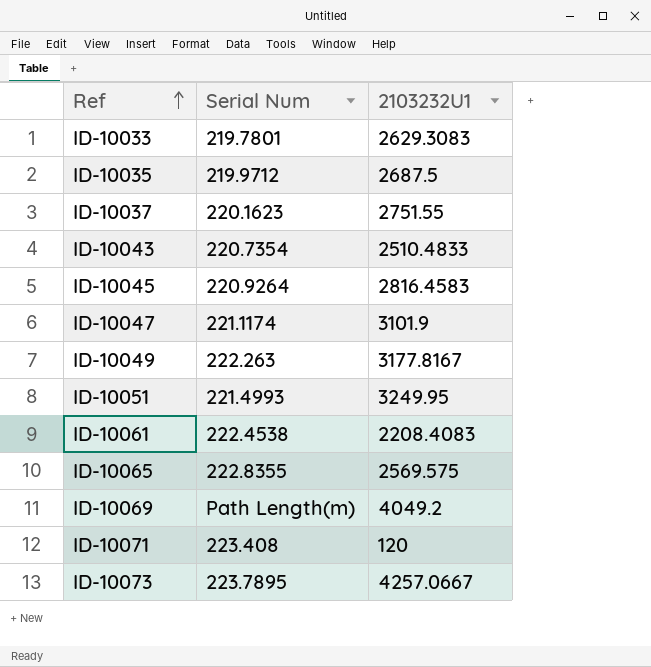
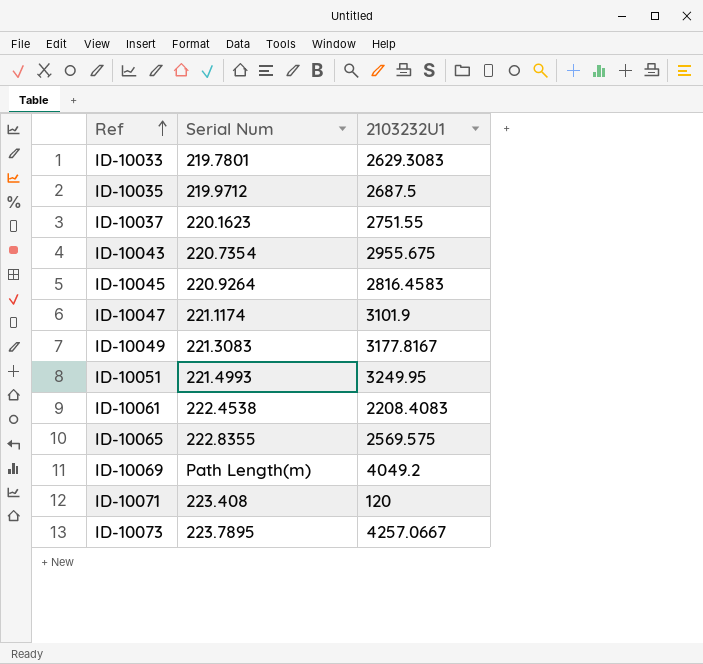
ID-10043 | 2103232U1: 2510.4833 -> 2955.675
ID-10049 | Serial Num: 222.263 -> 221.3083

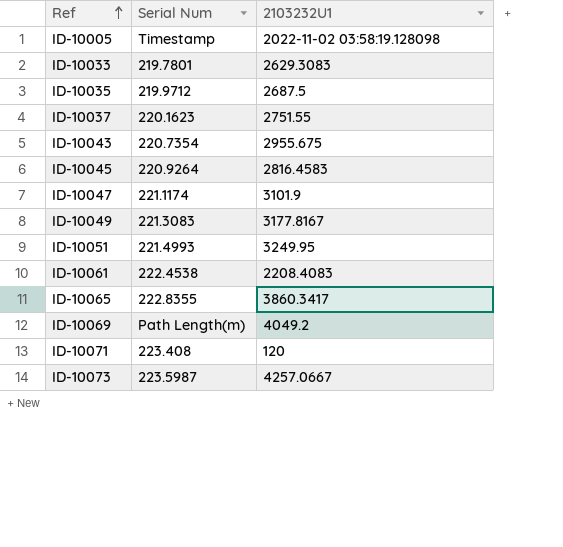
row ID-10005: none -> Timestamp | 2022-11-02 03:58:19.128098
ID-10065 | 2103232U1: 2569.575 -> 3860.3417
ID-10073 | Serial Num: 223.7895 -> 223.5987

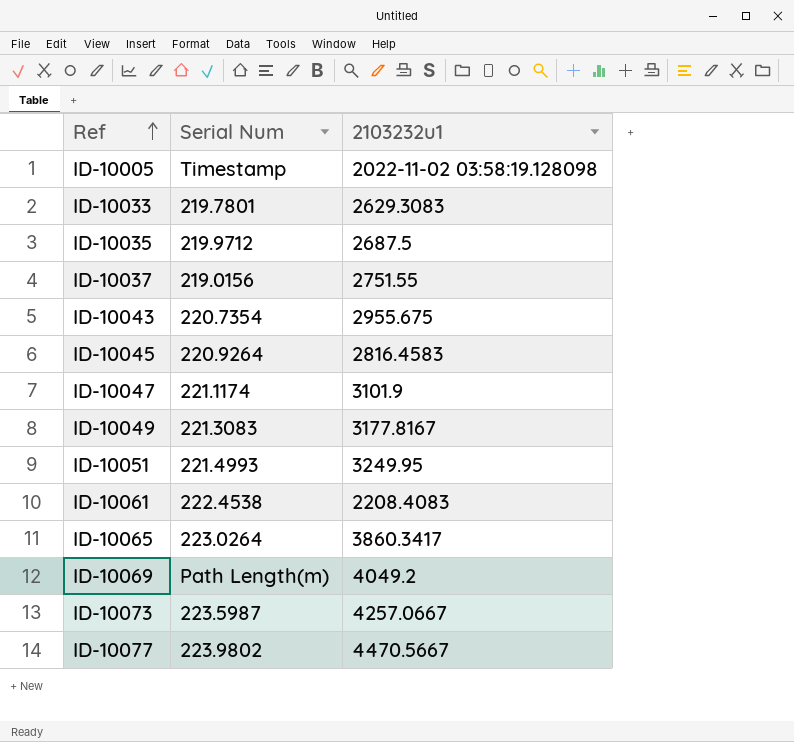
column name: 2103232U1 -> 2103232u1
row ID-10071: 223.408 | 120 -> none
ID-10037 | Serial Num: 220.1623 -> 219.0156
ID-10065 | Serial Num: 222.8355 -> 223.0264
row ID-10077: none -> 223.9802 | 4470.5667

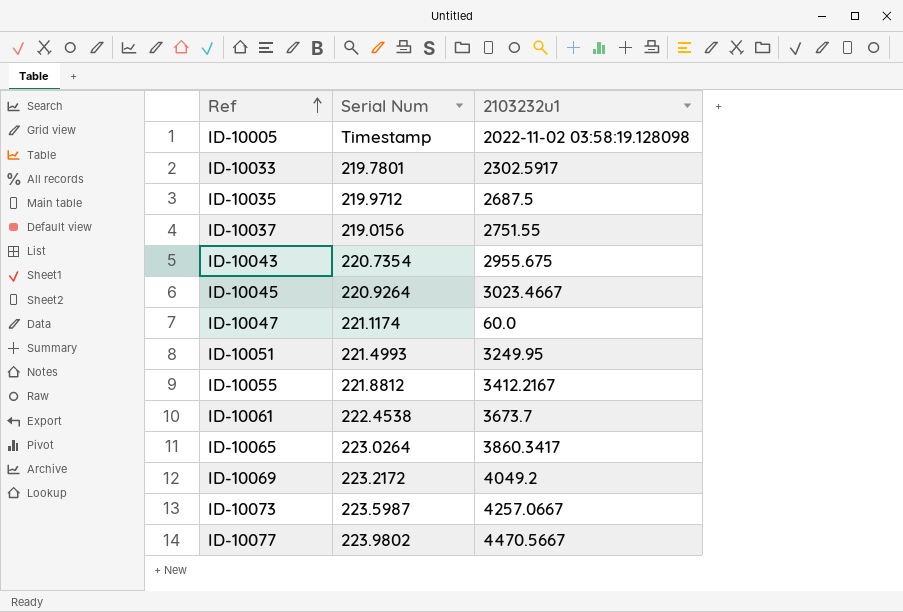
row ID-10049: 221.3083 | 3177.8167 -> none
ID-10033 | 2103232u1: 2629.3083 -> 2302.5917
ID-10045 | 2103232u1: 2816.4583 -> 3023.4667
ID-10047 | 2103232u1: 3101.9 -> 60.0
row ID-10055: none -> 221.8812 | 3412.2167
ID-10061 | 2103232u1: 2208.4083 -> 3673.7
ID-10069 | Serial Num: Path Length(m) -> 223.2172

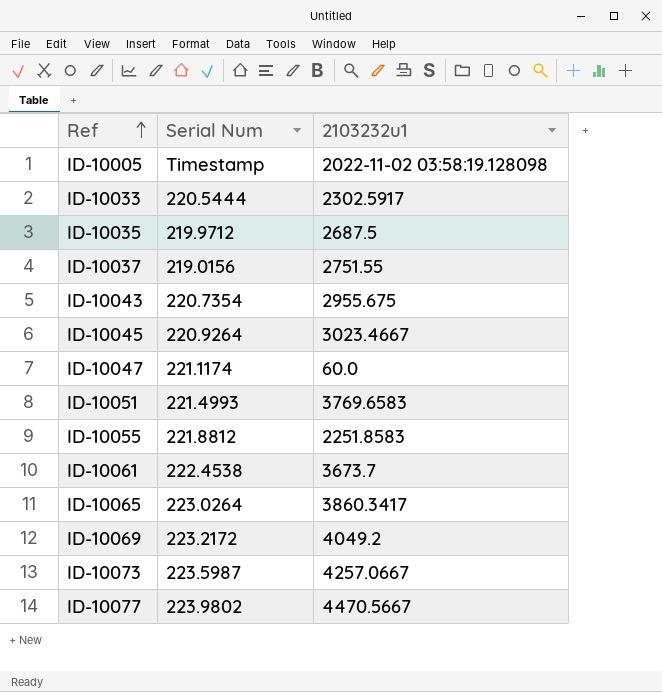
ID-10033 | Serial Num: 219.7801 -> 220.5444
ID-10051 | 2103232u1: 3249.95 -> 3769.6583
ID-10055 | 2103232u1: 3412.2167 -> 2251.8583

